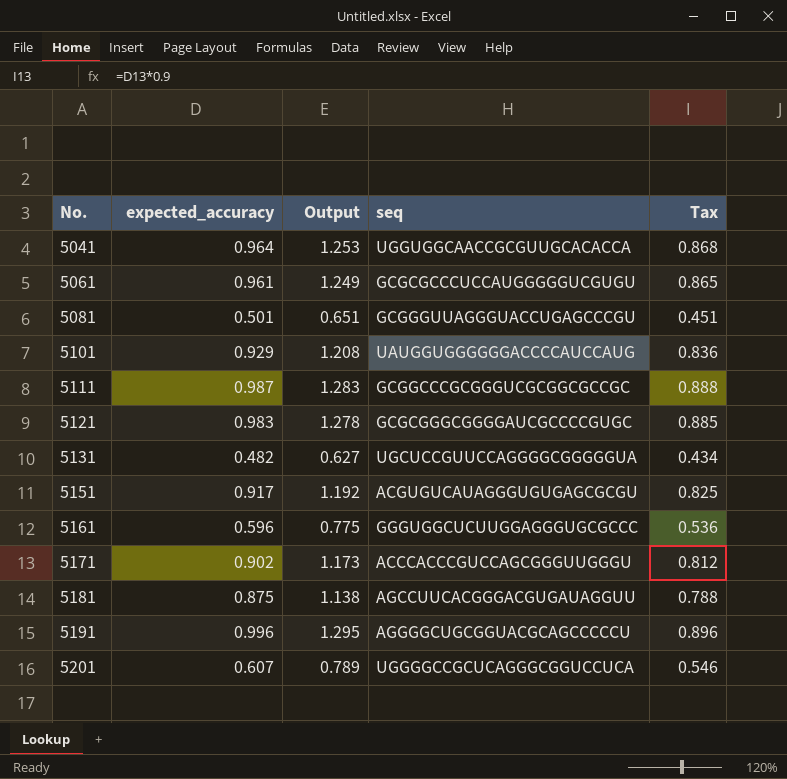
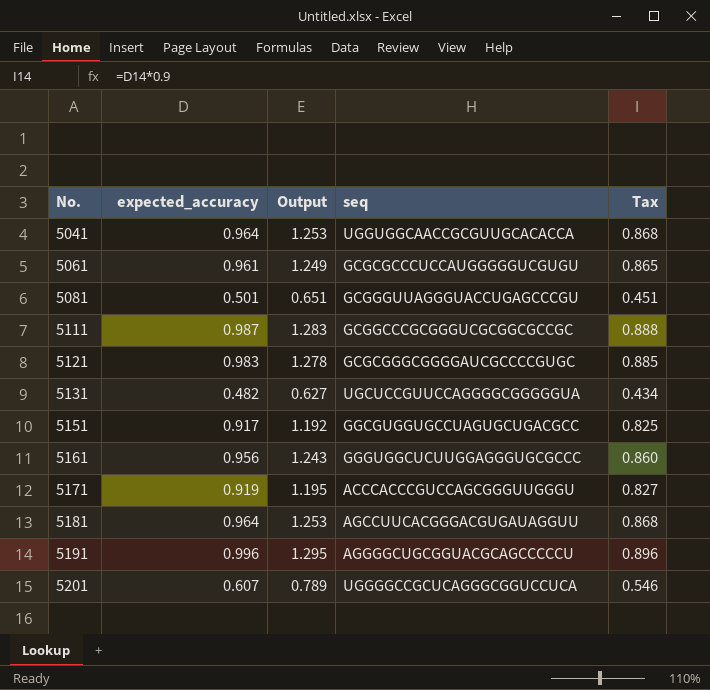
row 5101: 0.929 | 1.208 | UAUGGUGGGGGGACCCCAUCCAUG | 0.836 -> none
5151 | seq: ACGUGUCAUAGGGUGUGAGCGCGU -> GGCGUGGUGCCUAGUGCUGACGCC
5161 | expected_accuracy: 0.596 -> 0.956
5161 | Output: 0.775 -> 1.243
5161 | Tax: 0.536 -> 0.860
5171 | expected_accuracy: 0.902 -> 0.919
5171 | Output: 1.173 -> 1.195
5171 | Tax: 0.812 -> 0.827
5181 | expected_accuracy: 0.875 -> 0.964
5181 | Output: 1.138 -> 1.253
5181 | Tax: 0.788 -> 0.868

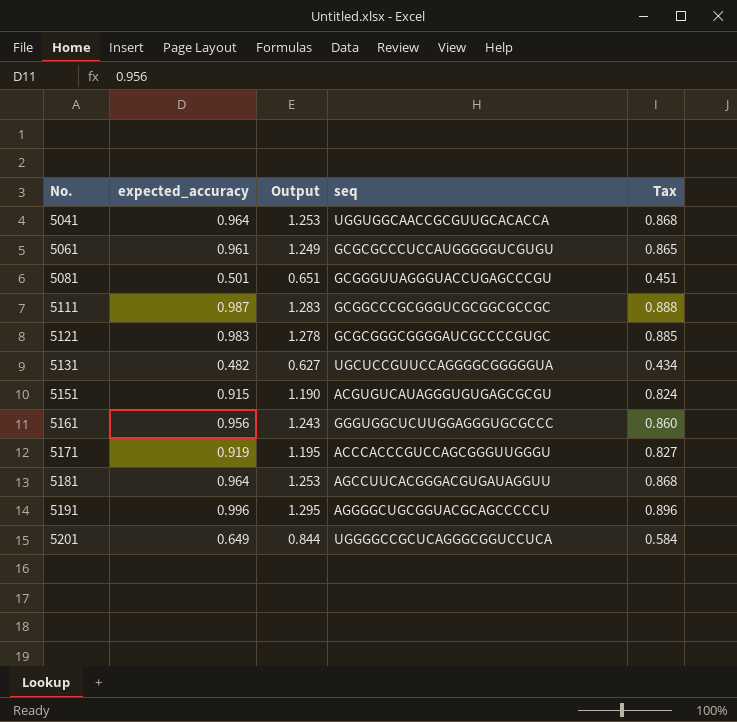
5151 | expected_accuracy: 0.917 -> 0.915
5151 | Output: 1.192 -> 1.190
5151 | seq: GGCGUGGUGCCUAGUGCUGACGCC -> ACGUGUCAUAGGGUGUGAGCGCGU
5151 | Tax: 0.825 -> 0.824
5201 | expected_accuracy: 0.607 -> 0.649
5201 | Output: 0.789 -> 0.844
5201 | Tax: 0.546 -> 0.584

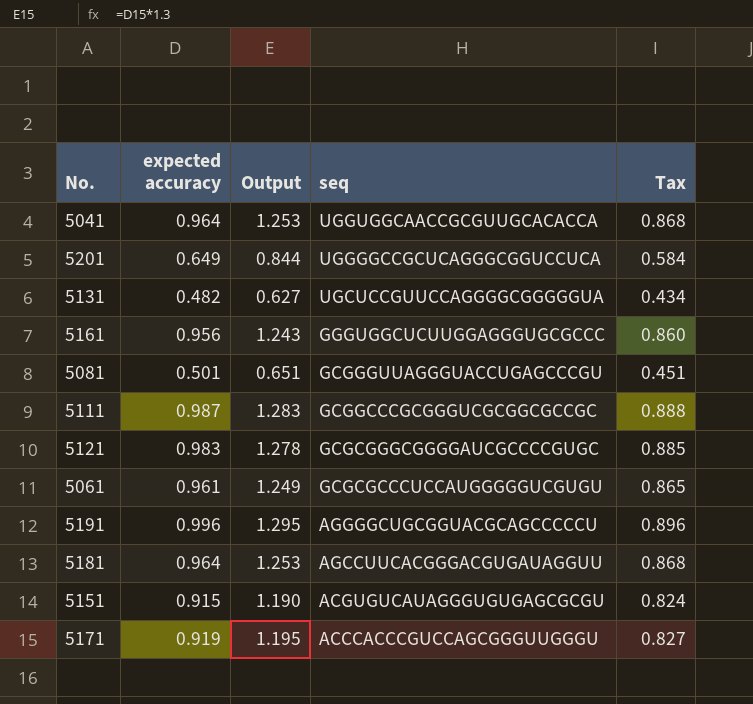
row order: No. ascending -> seq descending
column name: expected_accuracy -> expected accuracy

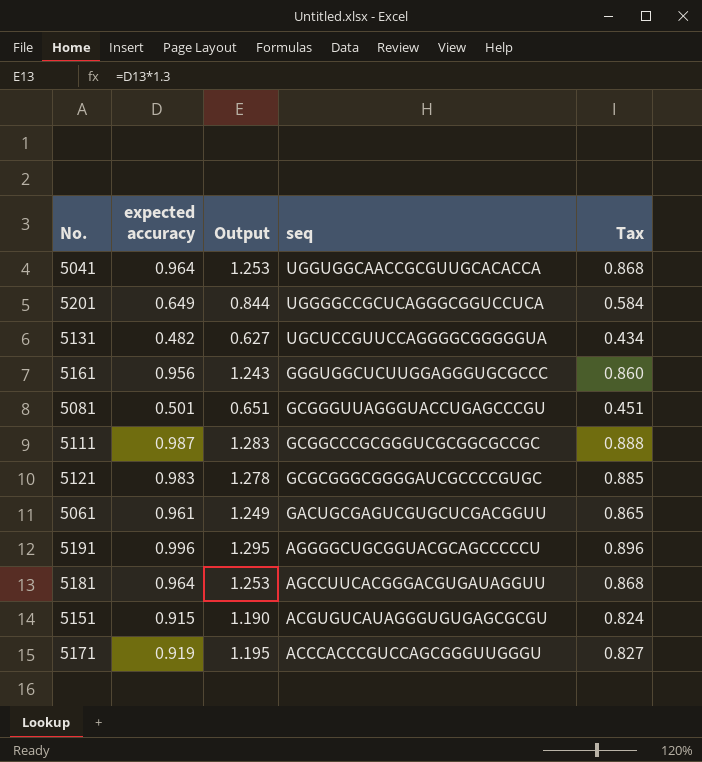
5061 | seq: GCGCGCCCUCCAUGGGGGUCGUGU -> GACUGCGAGUCGUGCUCGACGGUU

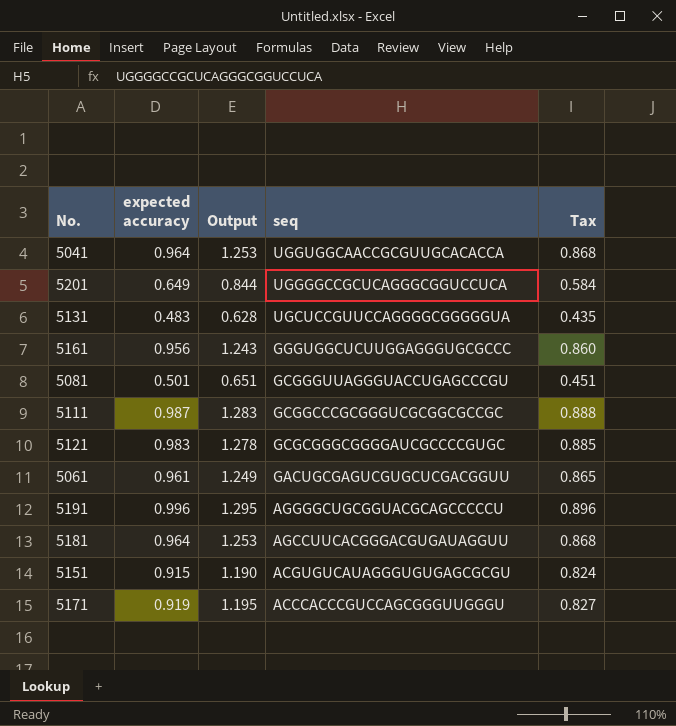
5131 | expected accuracy: 0.482 -> 0.483
5131 | Output: 0.627 -> 0.628
5131 | Tax: 0.434 -> 0.435

